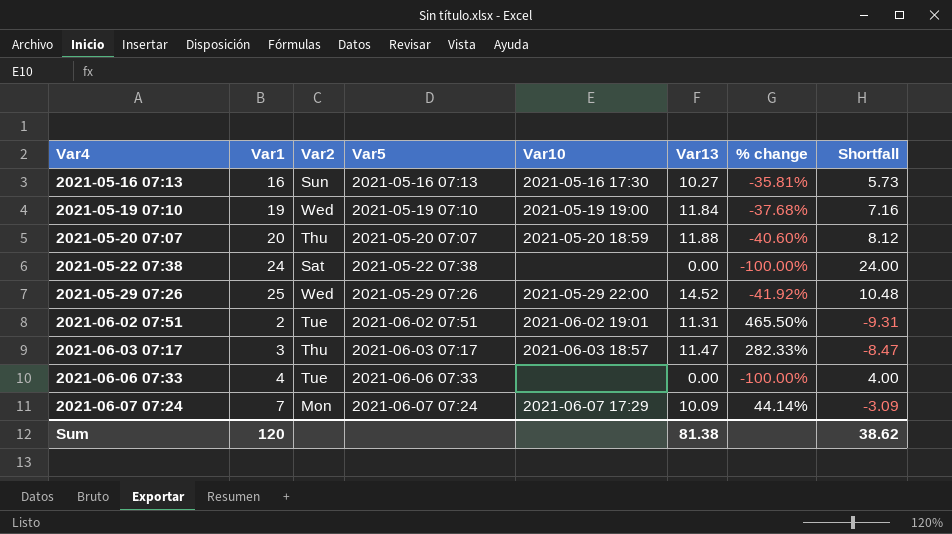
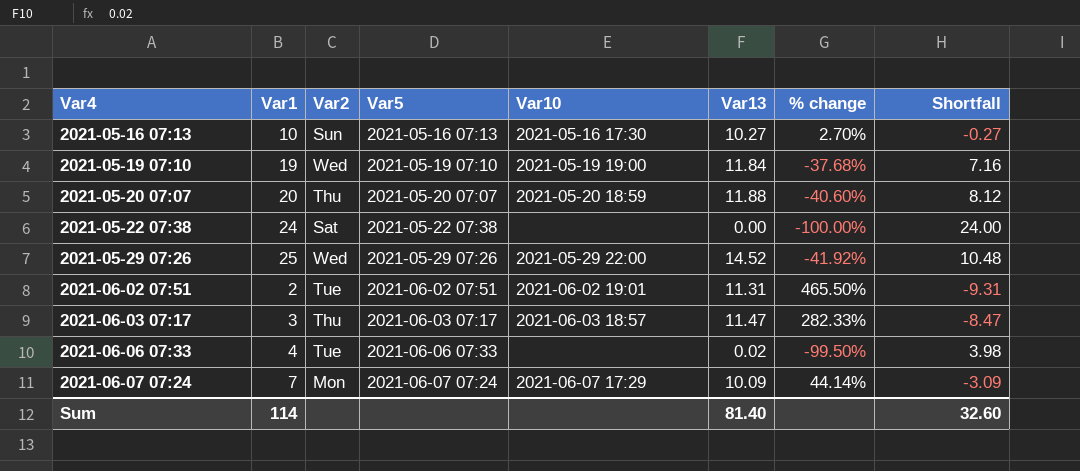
2021-05-16 07:13 | Var1: 16 -> 10
2021-05-16 07:13 | % change: -35.81% -> 2.70%
2021-05-16 07:13 | Shortfall: 5.73 -> -0.27
2021-06-06 07:33 | Var13: 0.00 -> 0.02
2021-06-06 07:33 | % change: -100.00% -> -99.50%
2021-06-06 07:33 | Shortfall: 4.00 -> 3.98
Sum | Var1: 120 -> 114
Sum | Var13: 81.38 -> 81.40
Sum | Shortfall: 38.62 -> 32.60

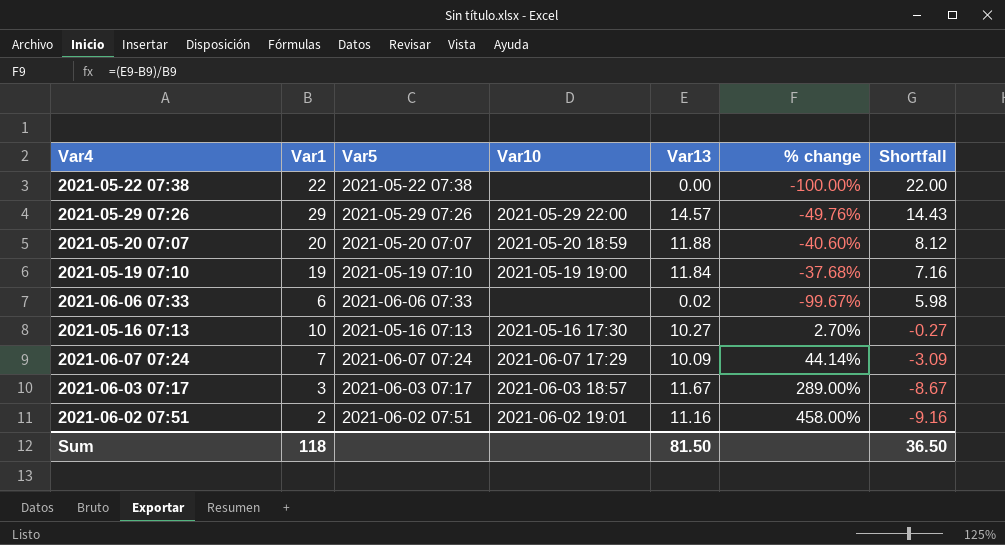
row order: Var4 ascending -> Shortfall descending
column Var2 | position: 3 -> none
2021-05-22 07:38 | Var1: 24 -> 22
2021-05-22 07:38 | Shortfall: 24.00 -> 22.00
2021-05-29 07:26 | Var1: 25 -> 29
2021-05-29 07:26 | Var13: 14.52 -> 14.57
2021-05-29 07:26 | % change: -41.92% -> -49.76%
2021-05-29 07:26 | Shortfall: 10.48 -> 14.43
2021-06-06 07:33 | Var1: 4 -> 6
2021-06-06 07:33 | % change: -99.50% -> -99.67%
2021-06-06 07:33 | Shortfall: 3.98 -> 5.98
2021-06-03 07:17 | Var13: 11.47 -> 11.67
2021-06-03 07:17 | % change: 282.33% -> 289.00%
2021-06-03 07:17 | Shortfall: -8.47 -> -8.67
2021-06-02 07:51 | Var13: 11.31 -> 11.16
2021-06-02 07:51 | % change: 465.50% -> 458.00%
2021-06-02 07:51 | Shortfall: -9.31 -> -9.16
Sum | Var1: 114 -> 118
Sum | Var13: 81.40 -> 81.50
Sum | Shortfall: 32.60 -> 36.50

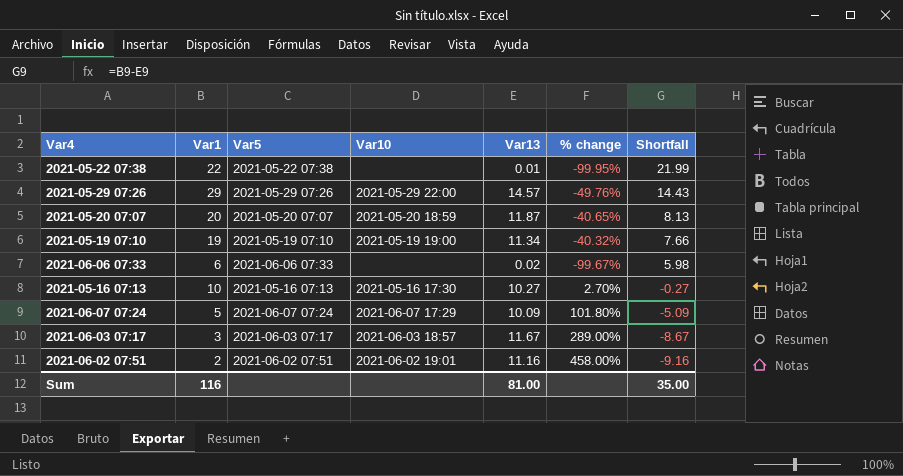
2021-05-22 07:38 | Var13: 0.00 -> 0.01
2021-05-22 07:38 | % change: -100.00% -> -99.95%
2021-05-22 07:38 | Shortfall: 22.00 -> 21.99
2021-05-20 07:07 | Var13: 11.88 -> 11.87
2021-05-20 07:07 | % change: -40.60% -> -40.65%
2021-05-20 07:07 | Shortfall: 8.12 -> 8.13
2021-05-19 07:10 | Var13: 11.84 -> 11.34
2021-05-19 07:10 | % change: -37.68% -> -40.32%
2021-05-19 07:10 | Shortfall: 7.16 -> 7.66
2021-06-07 07:24 | Var1: 7 -> 5
2021-06-07 07:24 | % change: 44.14% -> 101.80%
2021-06-07 07:24 | Shortfall: -3.09 -> -5.09
Sum | Var1: 118 -> 116
Sum | Var13: 81.50 -> 81.00
Sum | Shortfall: 36.50 -> 35.00

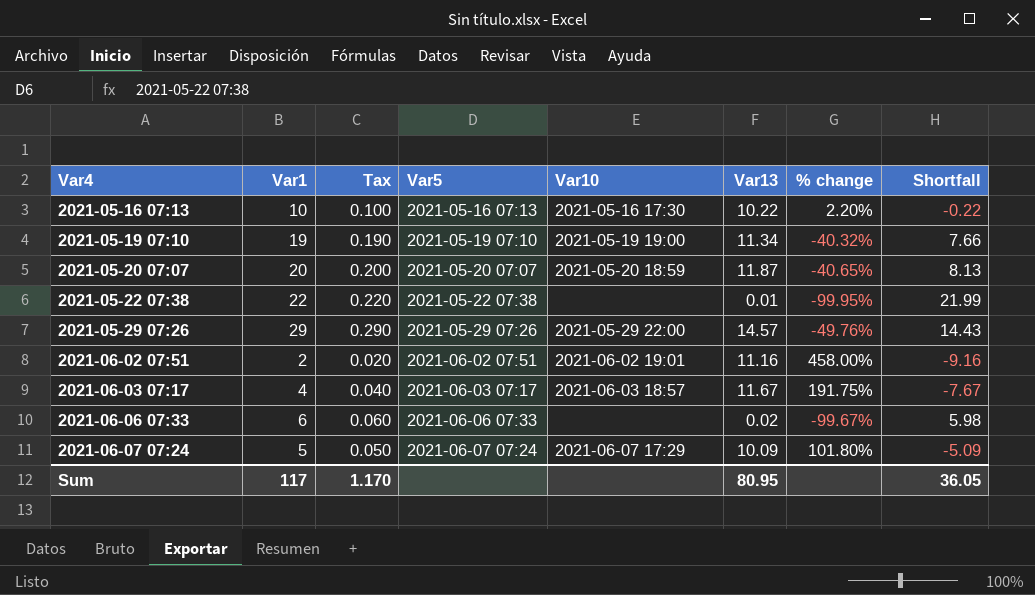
row order: Shortfall descending -> Var4 ascending
column Tax | formula: none -> [Var1] * 0.01
2021-05-16 07:13 | Var13: 10.27 -> 10.22
2021-05-16 07:13 | % change: 2.70% -> 2.20%
2021-05-16 07:13 | Shortfall: -0.27 -> -0.22
2021-06-03 07:17 | Var1: 3 -> 4
2021-06-03 07:17 | % change: 289.00% -> 191.75%
2021-06-03 07:17 | Shortfall: -8.67 -> -7.67
Sum | Var1: 116 -> 117
Sum | Var13: 81.00 -> 80.95
Sum | Shortfall: 35.00 -> 36.05

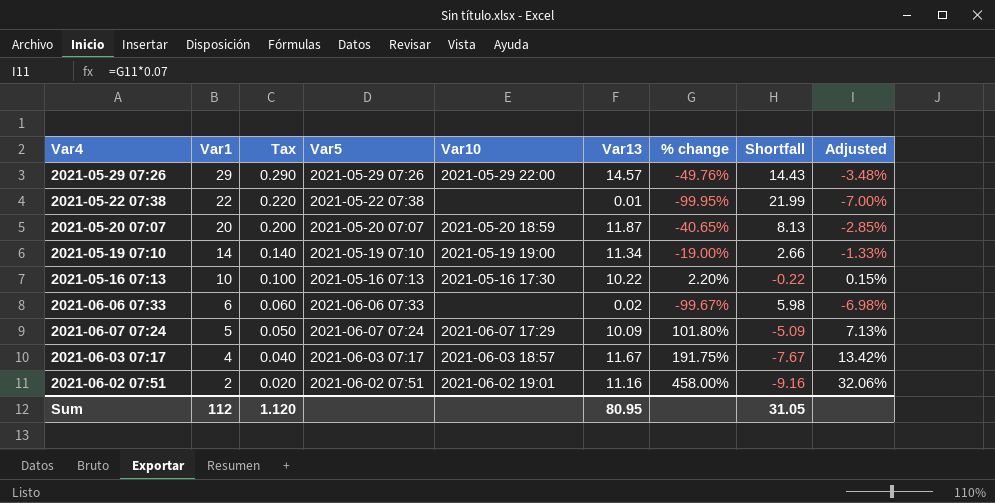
row order: Var4 ascending -> Var1 descending
column Adjusted | formula: none -> [% change] * 0.07
2021-05-19 07:10 | Var1: 19 -> 14
2021-05-19 07:10 | Tax: 0.190 -> 0.140
2021-05-19 07:10 | % change: -40.32% -> -19.00%
2021-05-19 07:10 | Shortfall: 7.66 -> 2.66
Sum | Var1: 117 -> 112
Sum | Tax: 1.170 -> 1.120
Sum | Shortfall: 36.05 -> 31.05

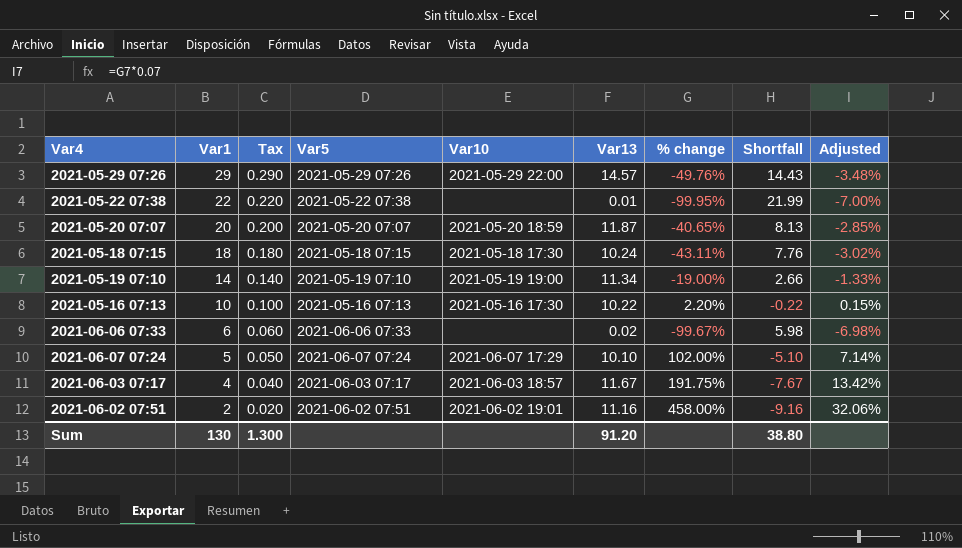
row 2021-05-18 07:15: none -> 18 | 0.180 | 2021-05-18 07:15 | 2021-05-18 17:30 | 10.24 | -43.11% | 7.76 | -3.02%
2021-06-07 07:24 | Var13: 10.09 -> 10.10
2021-06-07 07:24 | % change: 101.80% -> 102.00%
2021-06-07 07:24 | Shortfall: -5.09 -> -5.10
2021-06-07 07:24 | Adjusted: 7.13% -> 7.14%
Sum | Var1: 112 -> 130
Sum | Tax: 1.120 -> 1.300
Sum | Var13: 80.95 -> 91.20
Sum | Shortfall: 31.05 -> 38.80

